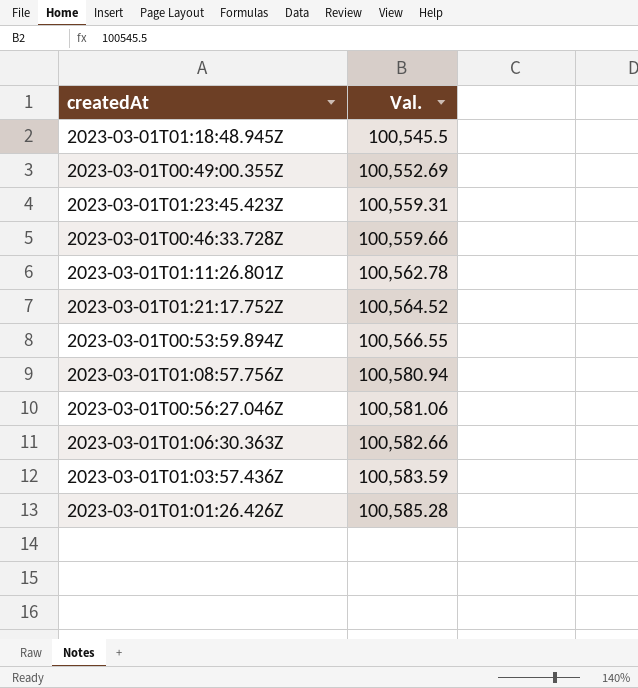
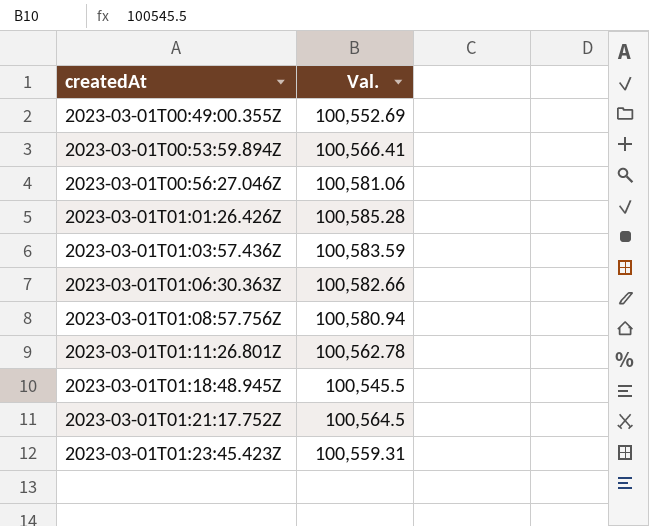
row order: Val. ascending -> createdAt ascending
row 2023-03-01T00:46:33.728Z: 100,559.66 -> none
2023-03-01T00:53:59.894Z | Val.: 100,566.55 -> 100,566.41
2023-03-01T01:21:17.752Z | Val.: 100,564.52 -> 100,564.5

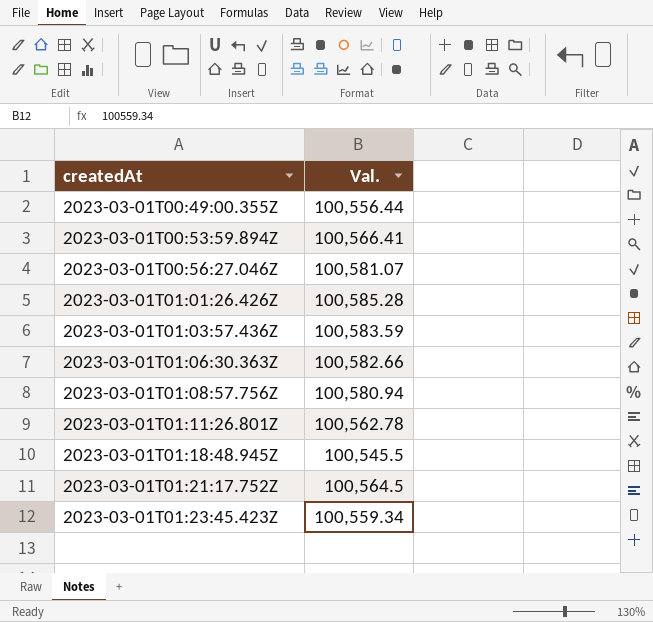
2023-03-01T00:49:00.355Z | Val.: 100,552.69 -> 100,556.44
2023-03-01T00:56:27.046Z | Val.: 100,581.06 -> 100,581.07
2023-03-01T01:23:45.423Z | Val.: 100,559.31 -> 100,559.34

